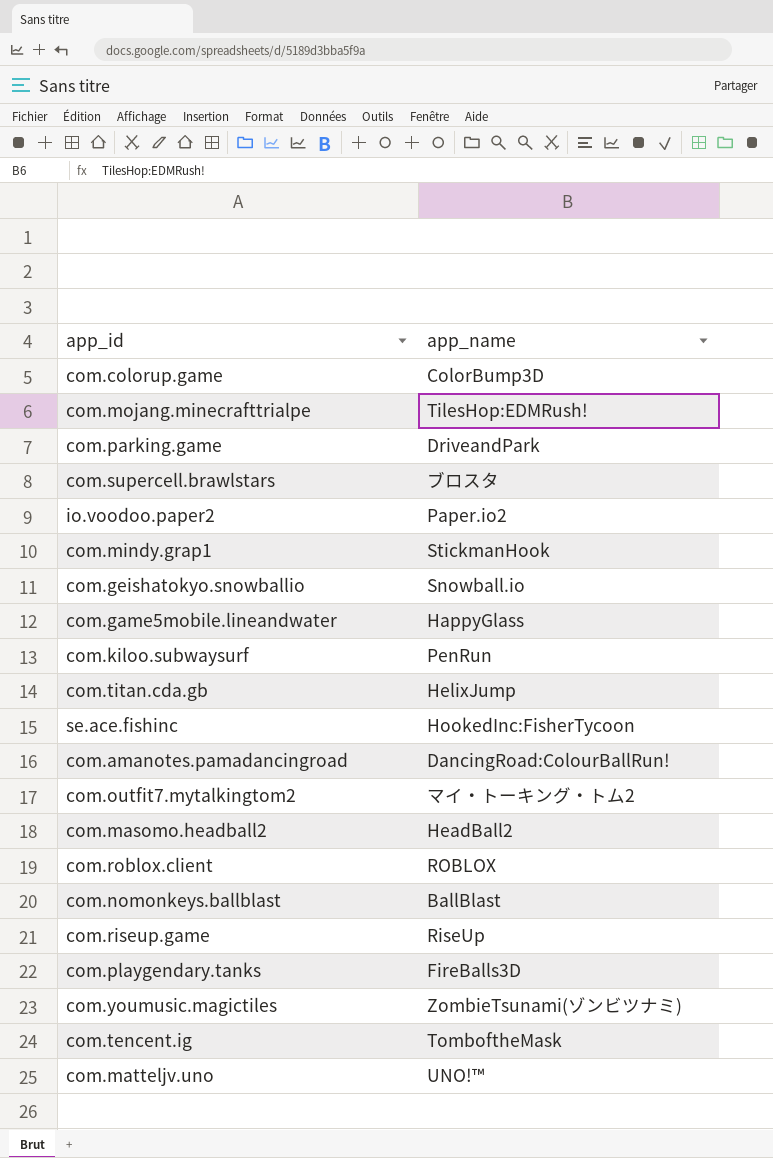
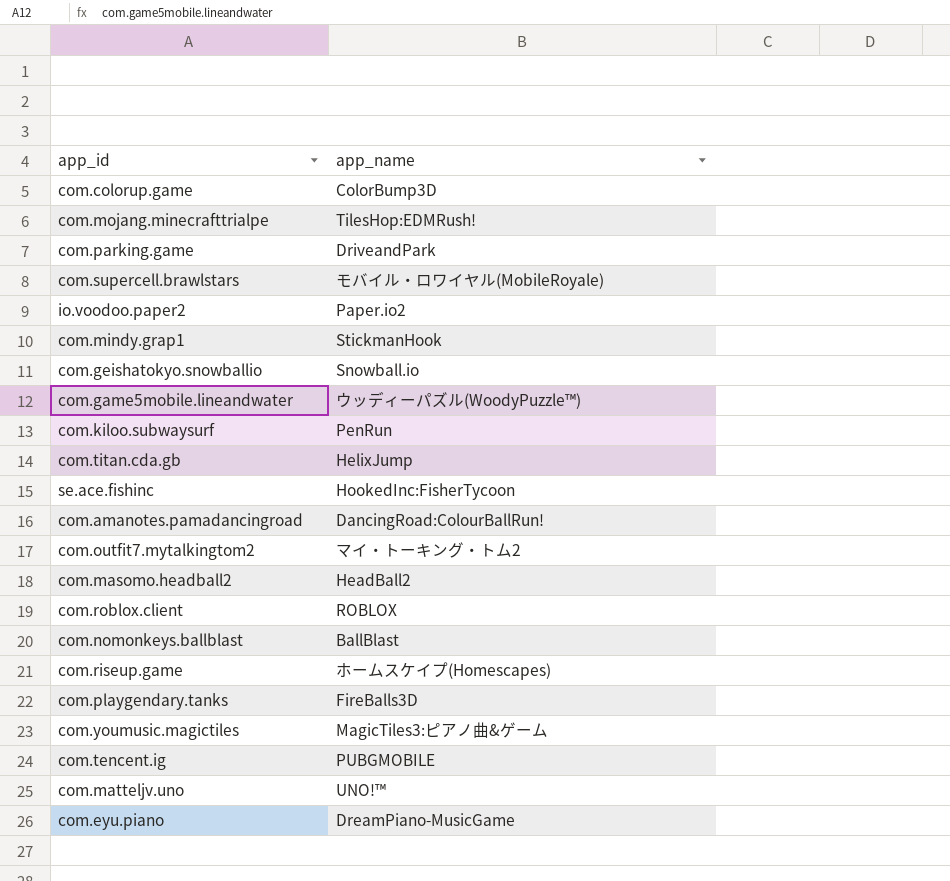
com.supercell.brawlstars | app_name: ブロスタ -> モバイル・ロワイヤル(MobileRoyale)
com.game5mobile.lineandwater | app_name: HappyGlass -> ウッディーパズル(WoodyPuzzle™)
com.riseup.game | app_name: RiseUp -> ホームスケイプ(Homescapes)
com.youmusic.magictiles | app_name: ZombieTsunami(ゾンビツナミ) -> MagicTiles3:ピアノ曲&ゲーム
com.tencent.ig | app_name: TomboftheMask -> PUBGMOBILE
row com.eyu.piano: none -> DreamPiano-MusicGame

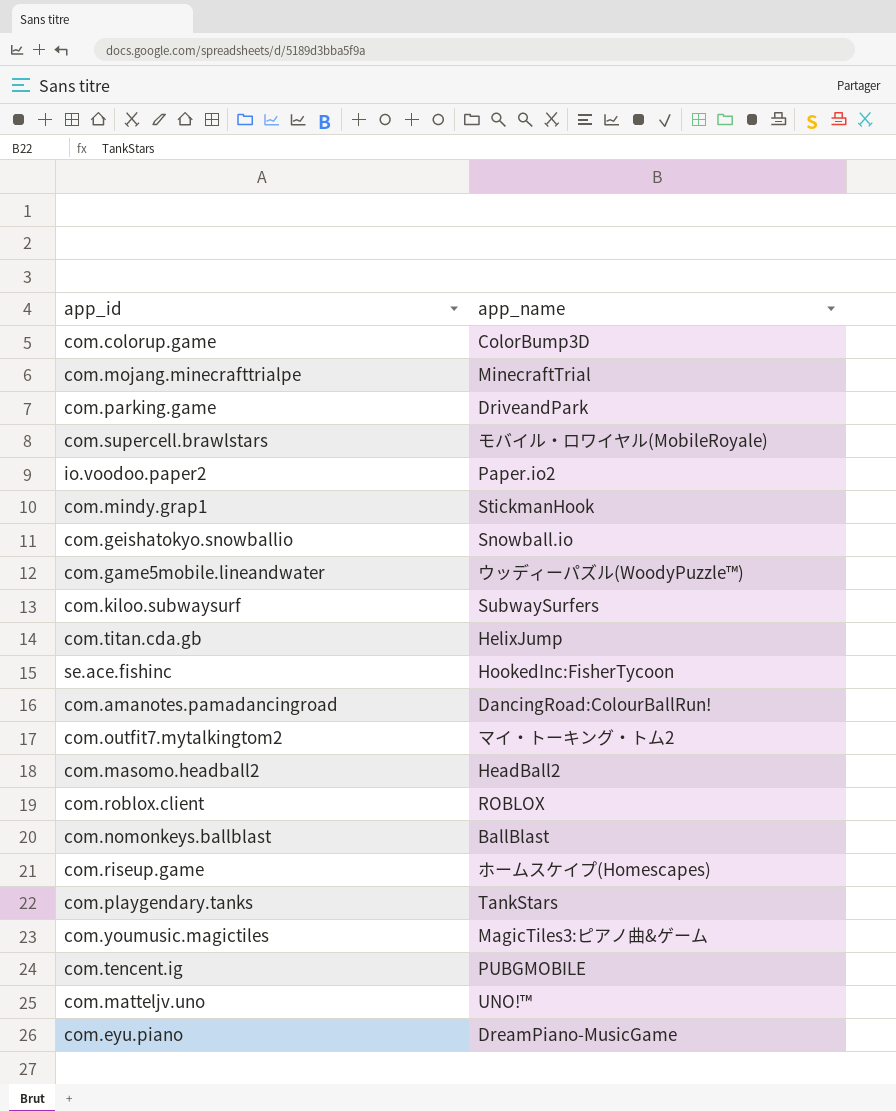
com.mojang.minecrafttrialpe | app_name: TilesHop:EDMRush! -> MinecraftTrial
com.kiloo.subwaysurf | app_name: PenRun -> SubwaySurfers
com.playgendary.tanks | app_name: FireBalls3D -> TankStars

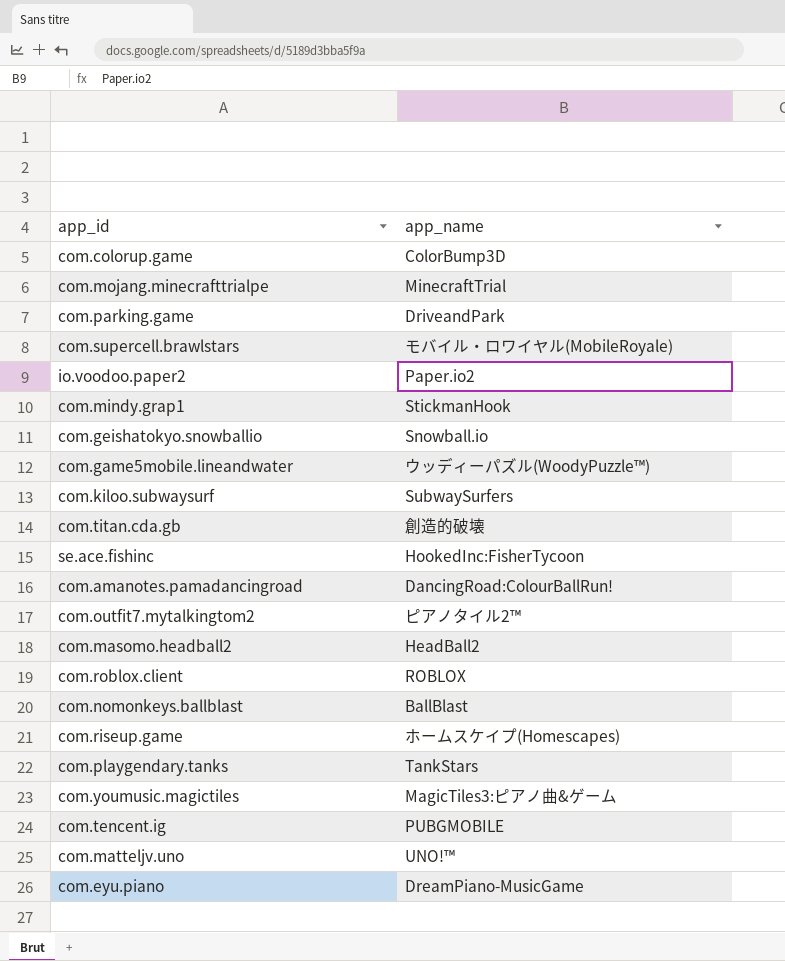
com.titan.cda.gb | app_name: HelixJump -> 創造的破壊
com.outfit7.mytalkingtom2 | app_name: マイ・トーキング・トム2 -> ピアノタイル2™

